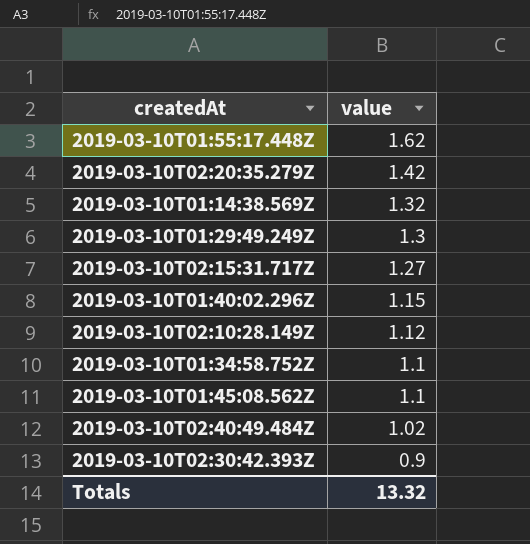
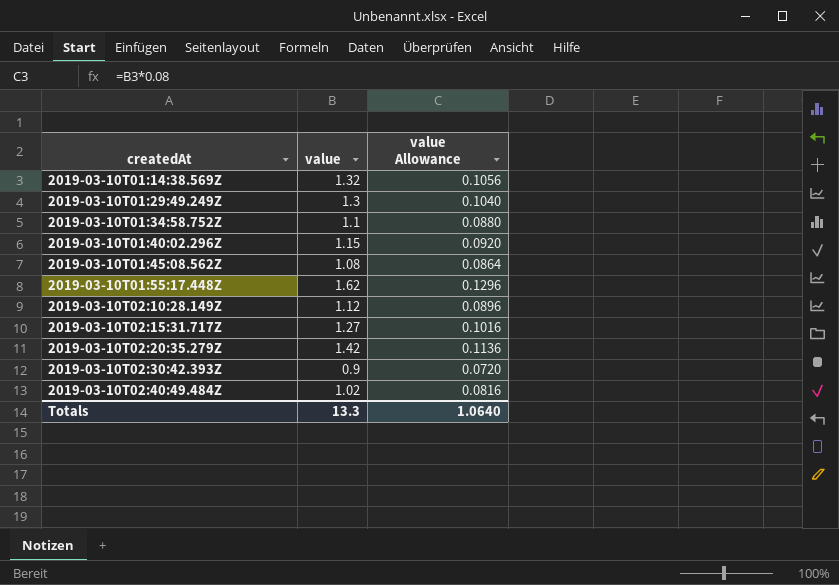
row order: value descending -> createdAt ascending
column value Allowance | formula: none -> [value] * 0.08
2019-03-10T01:45:08.562Z | value: 1.1 -> 1.08
Totals | value: 13.32 -> 13.3

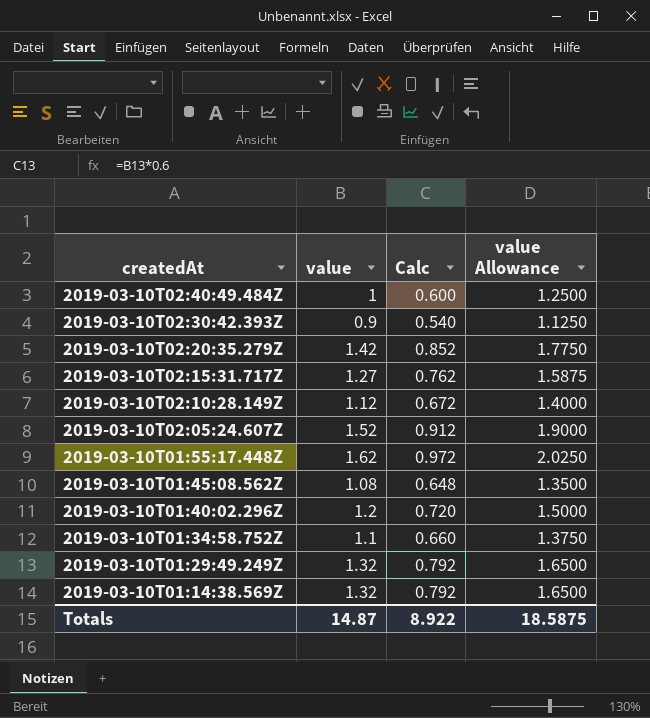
row order: createdAt ascending -> createdAt descending
column Calc | formula: none -> [value] * 0.6
column value Allowance | formula: [value] * 0.08 -> [value] * 1.25
2019-03-10T02:40:49.484Z | value: 1.02 -> 1
row 2019-03-10T02:05:24.607Z: none -> 1.52 | 0.912 | 1.9000
2019-03-10T01:40:02.296Z | value: 1.15 -> 1.2
2019-03-10T01:29:49.249Z | value: 1.3 -> 1.32
Totals | value: 13.3 -> 14.87
Totals | value Allowance: 1.0640 -> 18.5875

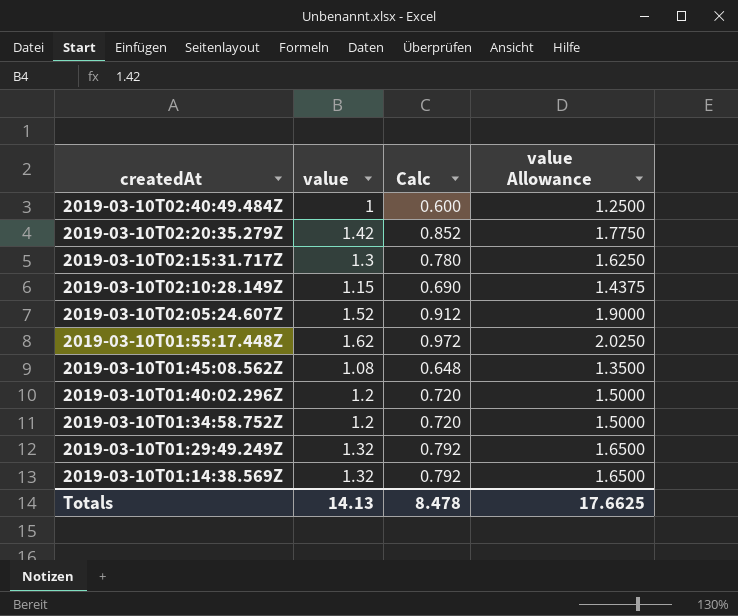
row 2019-03-10T02:30:42.393Z: 0.9 | 0.540 | 1.1250 -> none
2019-03-10T02:15:31.717Z | value: 1.27 -> 1.3
2019-03-10T02:15:31.717Z | Calc: 0.762 -> 0.780
2019-03-10T02:15:31.717Z | value Allowance: 1.5875 -> 1.6250
2019-03-10T02:10:28.149Z | value: 1.12 -> 1.15
2019-03-10T02:10:28.149Z | Calc: 0.672 -> 0.690
2019-03-10T02:10:28.149Z | value Allowance: 1.4000 -> 1.4375
2019-03-10T01:34:58.752Z | value: 1.1 -> 1.2
2019-03-10T01:34:58.752Z | Calc: 0.660 -> 0.720
2019-03-10T01:34:58.752Z | value Allowance: 1.3750 -> 1.5000
Totals | value: 14.87 -> 14.13
Totals | Calc: 8.922 -> 8.478
Totals | value Allowance: 18.5875 -> 17.6625

